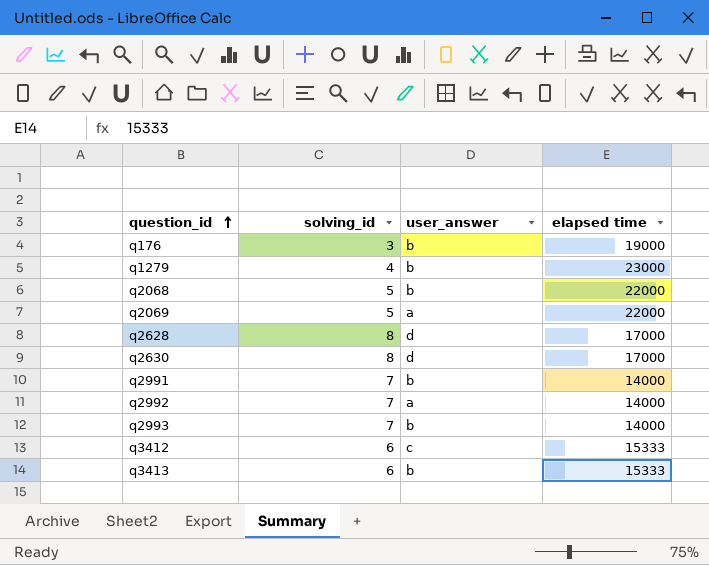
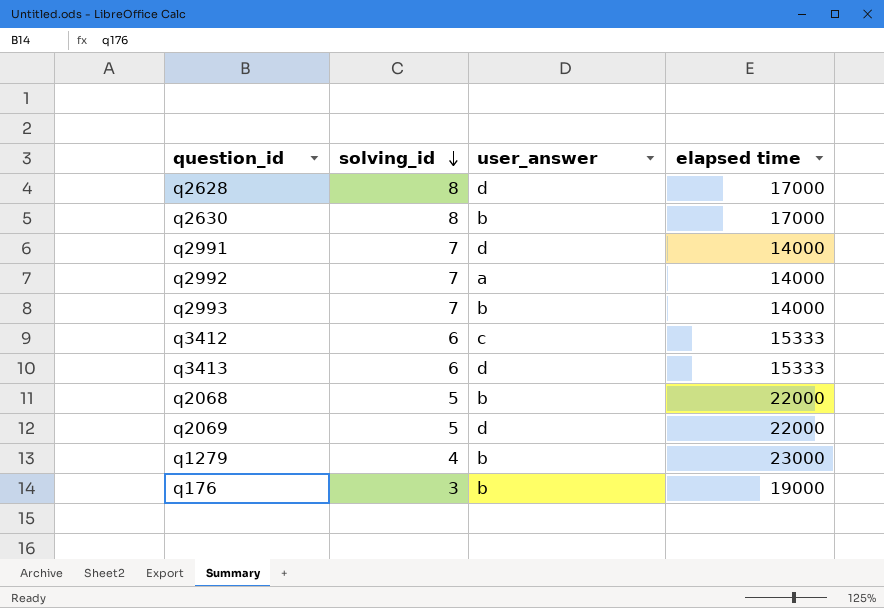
row order: question_id ascending -> solving_id descending
q2630 | user_answer: d -> b
q2991 | user_answer: b -> d
q3413 | user_answer: b -> d
q2069 | user_answer: a -> d

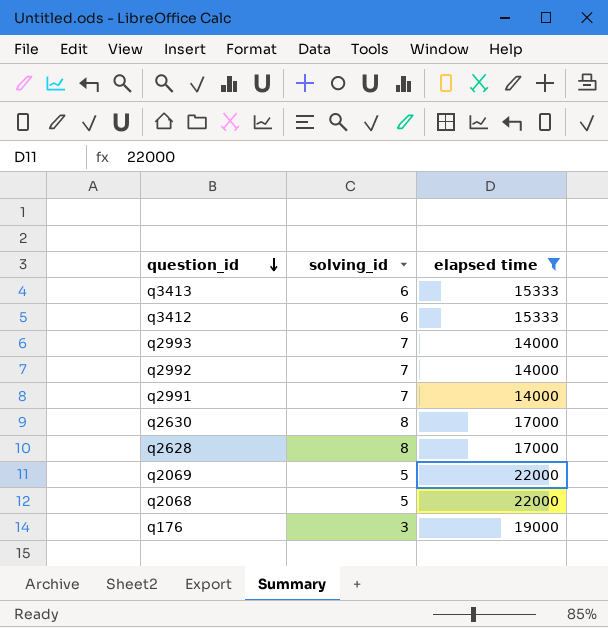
filter: none -> elapsed time != 23000
row order: solving_id descending -> question_id descending
column user_answer | position: 3 -> none

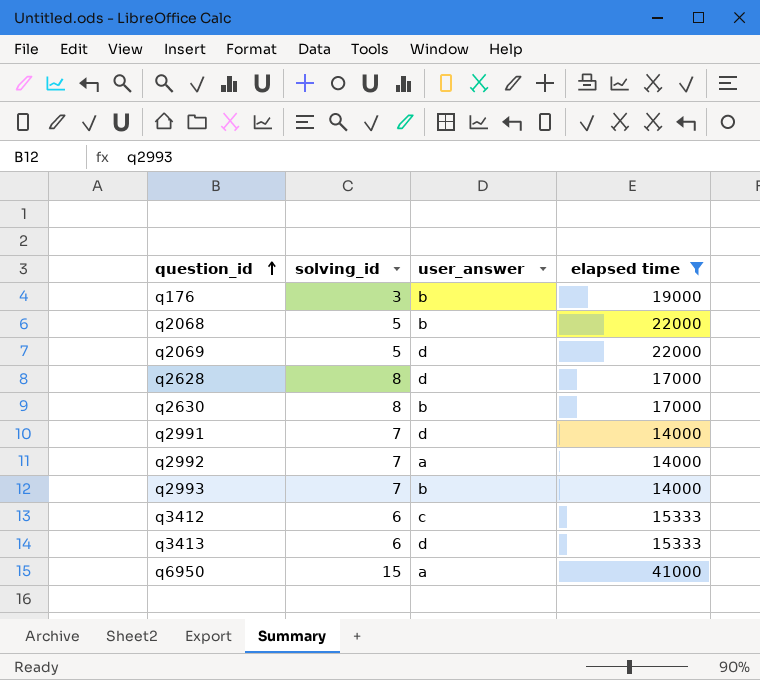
row order: question_id descending -> question_id ascending
column user_answer | position: none -> 3
row q6950: none -> 15 | a | 41000

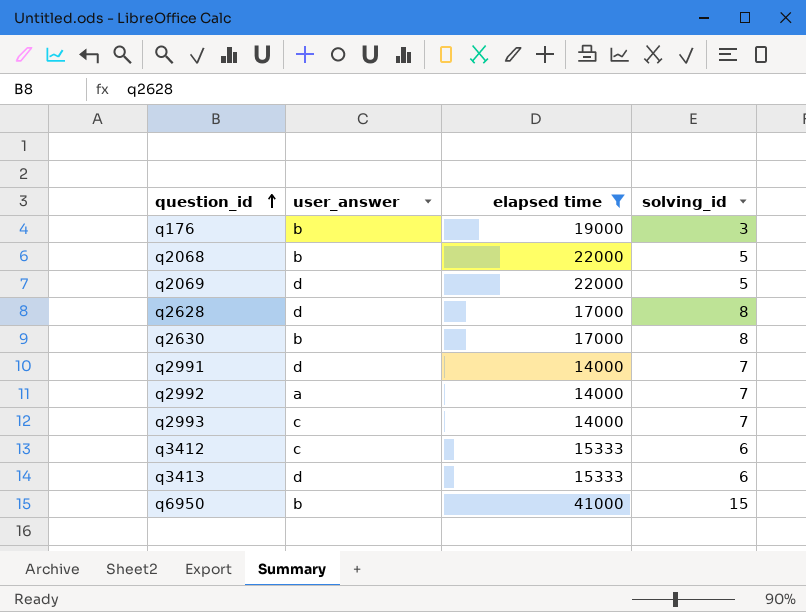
column solving_id | position: 2 -> 4
q2993 | user_answer: b -> c
q6950 | user_answer: a -> b

